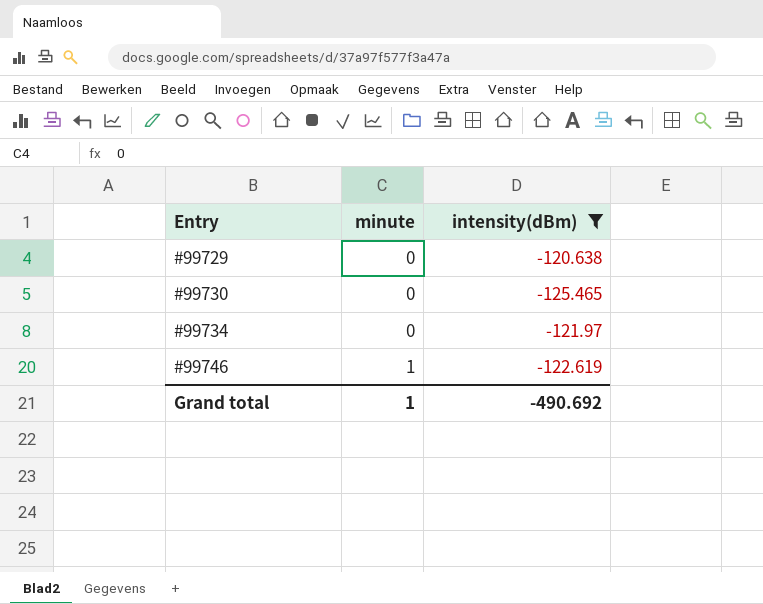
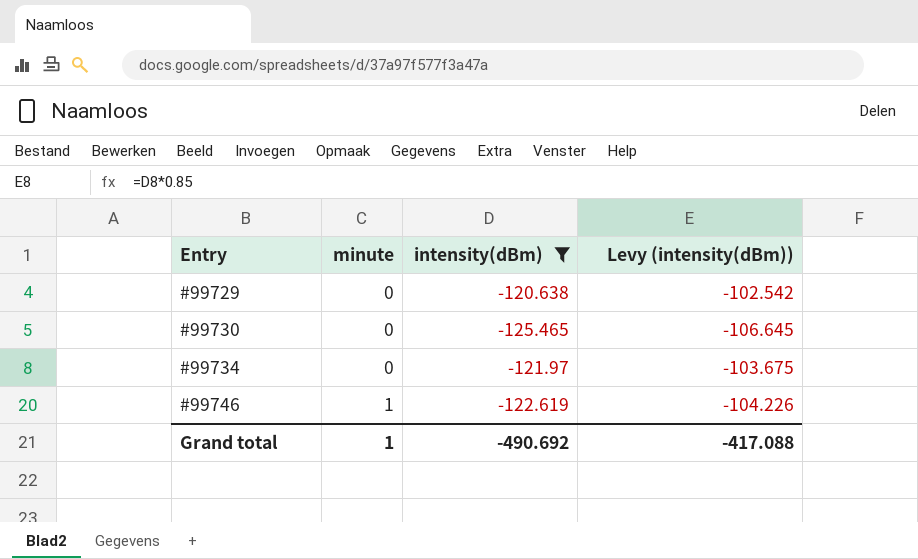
column Levy (intensity(dBm)) | formula: none -> [intensity(dBm)] * 0.85

